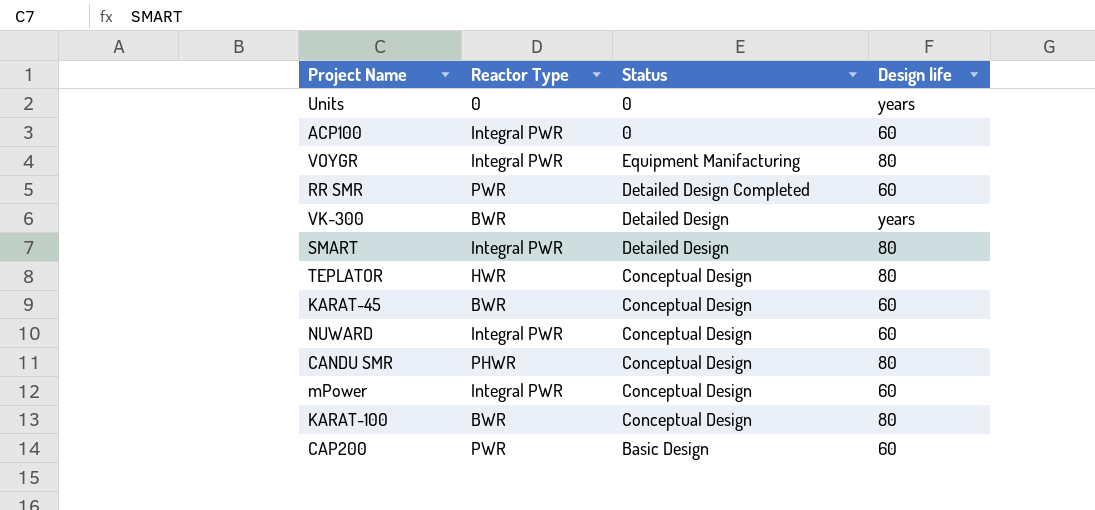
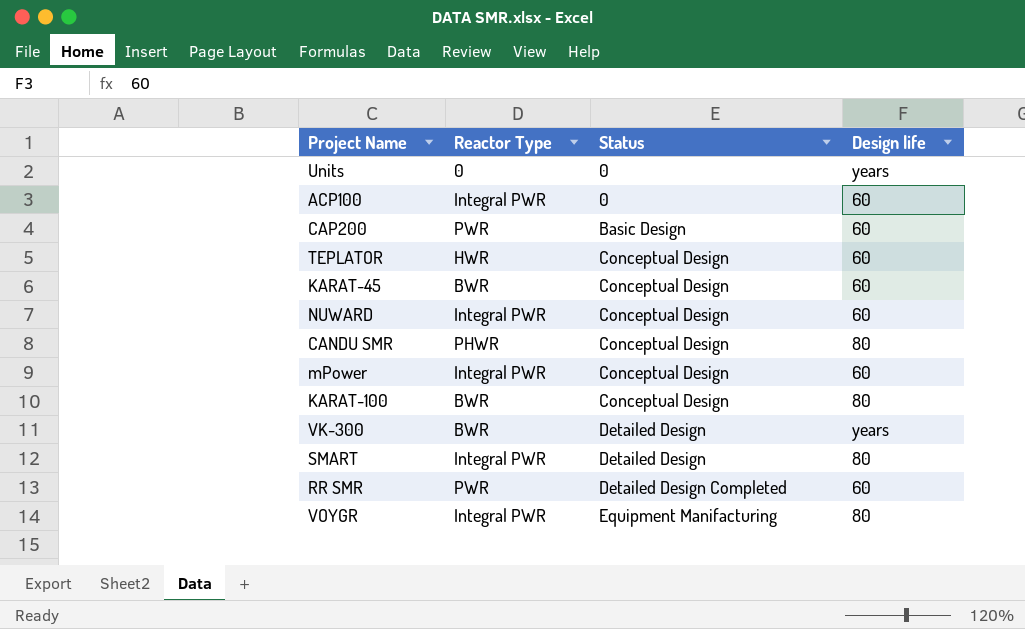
row order: none -> Status ascending
TEPLATOR | Design life: 80 -> 60

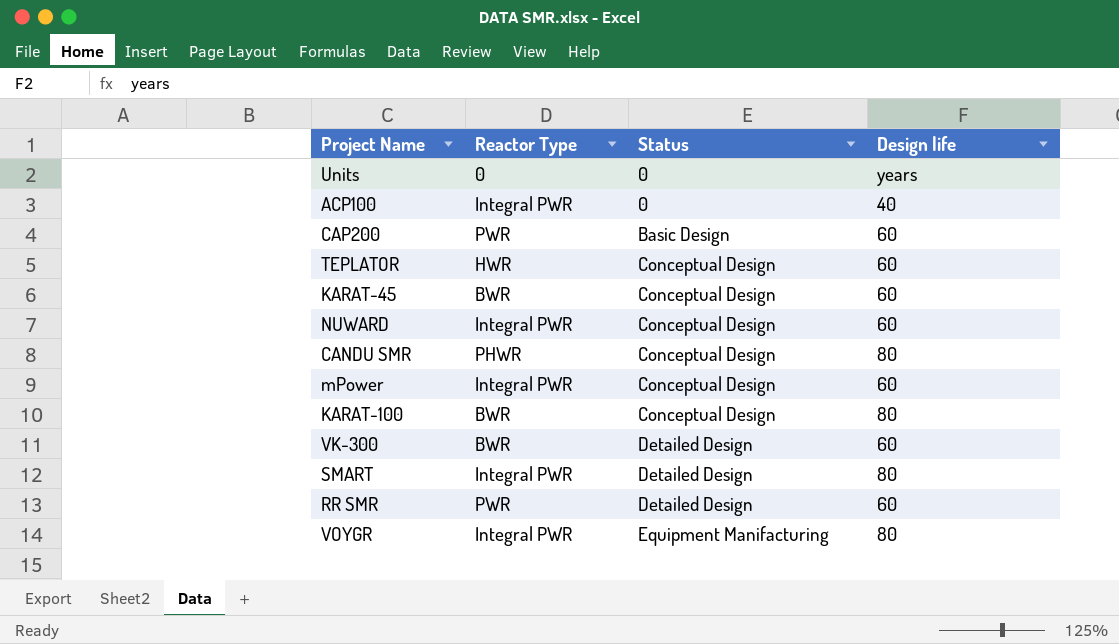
ACP100 | Design life: 60 -> 40
VK-300 | Design life: years -> 60
RR SMR | Status: Detailed Design Completed -> Detailed Design

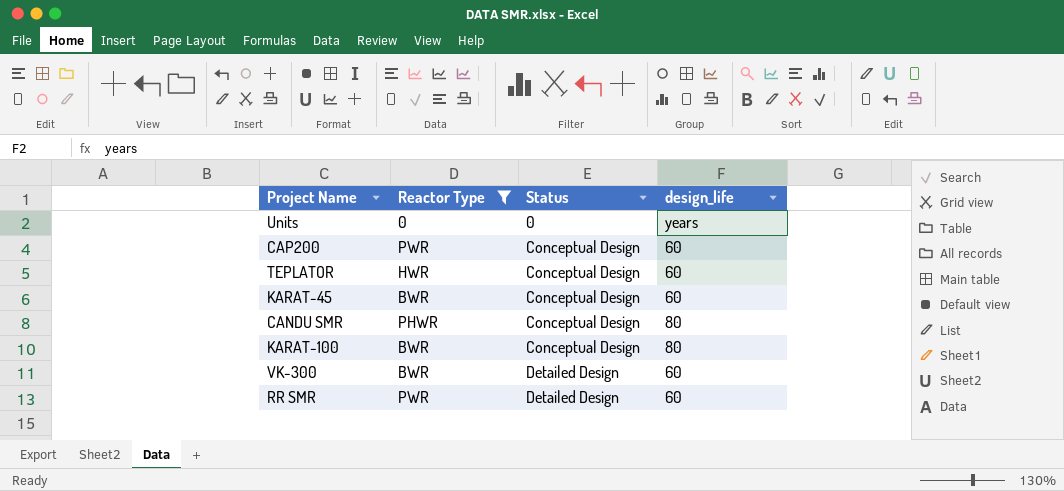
filter: none -> Reactor Type != Integral PWR
column name: Design life -> design_life
CAP200 | Status: Basic Design -> Conceptual Design

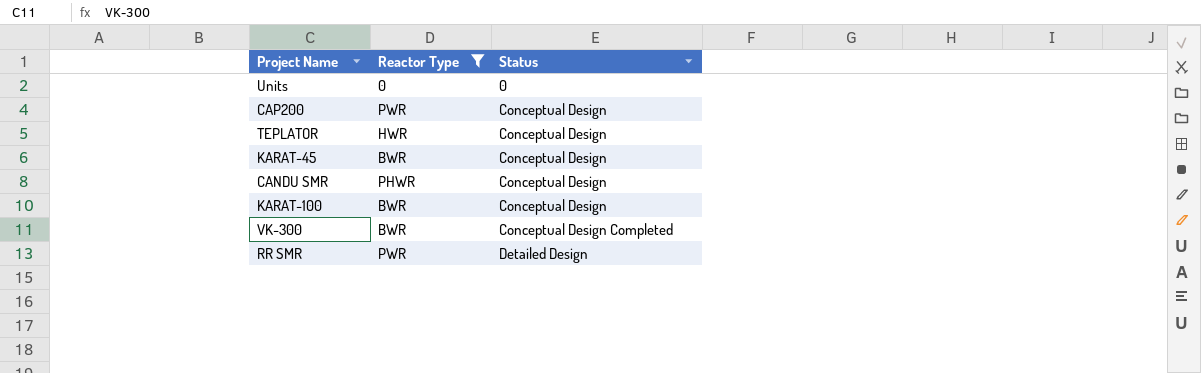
column design_life | position: 4 -> none
VK-300 | Status: Detailed Design -> Conceptual Design Completed

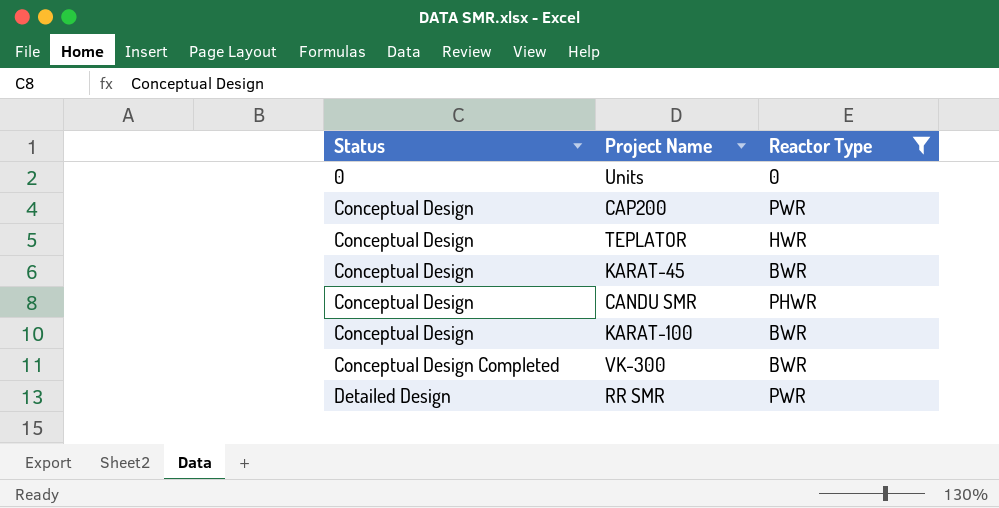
column Status | position: 3 -> 1

